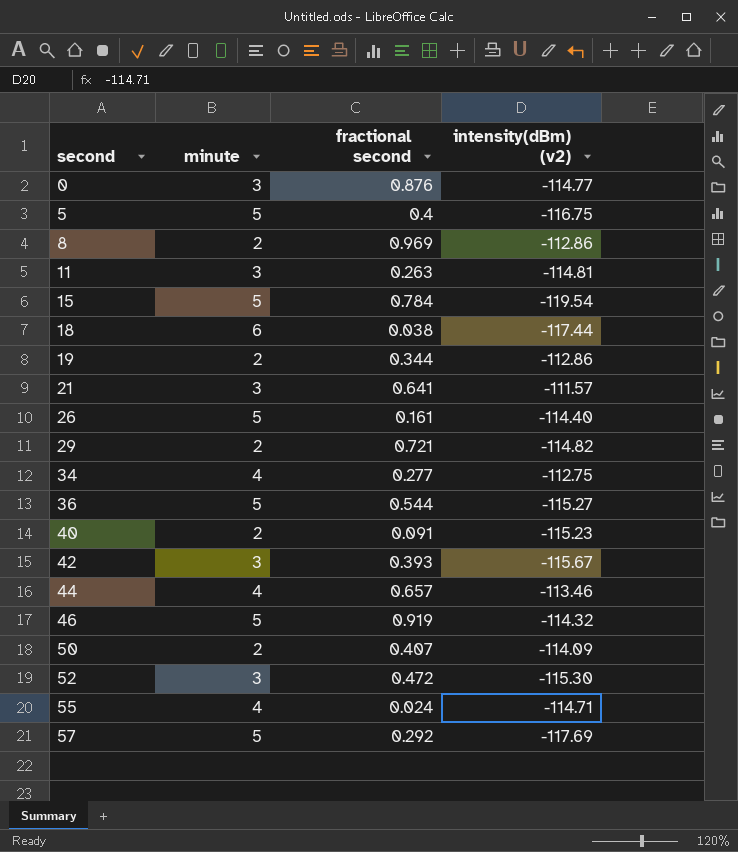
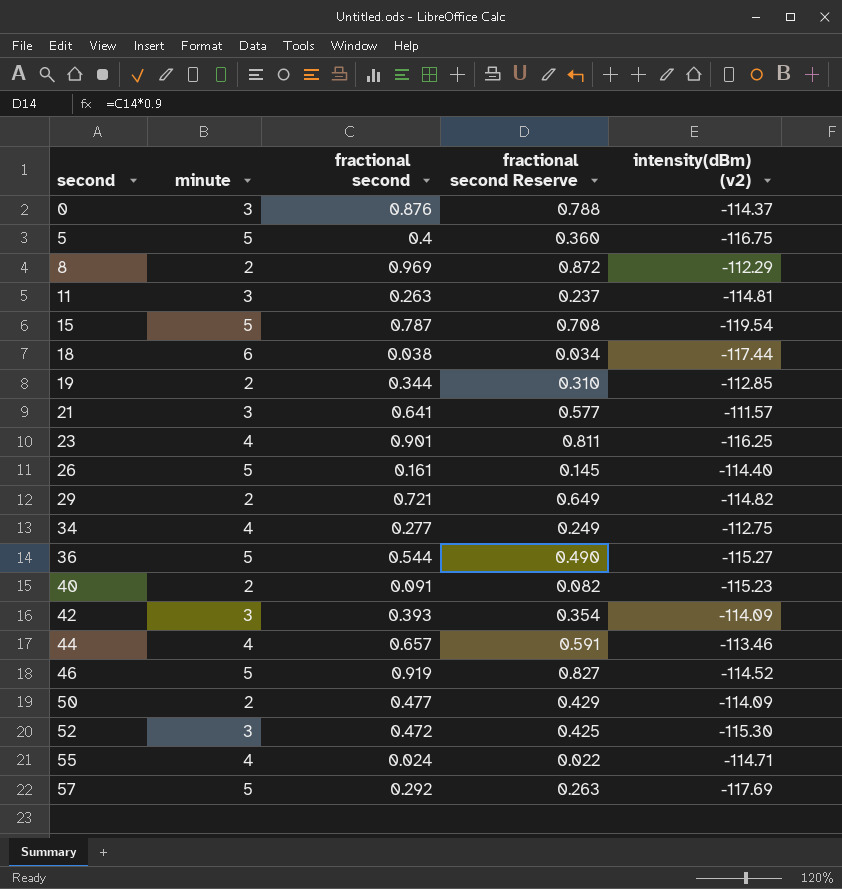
column fractional second Reserve | formula: none -> [fractional second] * 0.9
0 | intensity(dBm) (v2): -114.77 -> -114.37
8 | intensity(dBm) (v2): -112.86 -> -112.29
15 | fractional second: 0.784 -> 0.787
19 | intensity(dBm) (v2): -112.86 -> -112.85
row 23: none -> 4 | 0.901 | 0.811 | -116.25
42 | intensity(dBm) (v2): -115.67 -> -114.09
46 | intensity(dBm) (v2): -114.32 -> -114.52
50 | fractional second: 0.407 -> 0.477

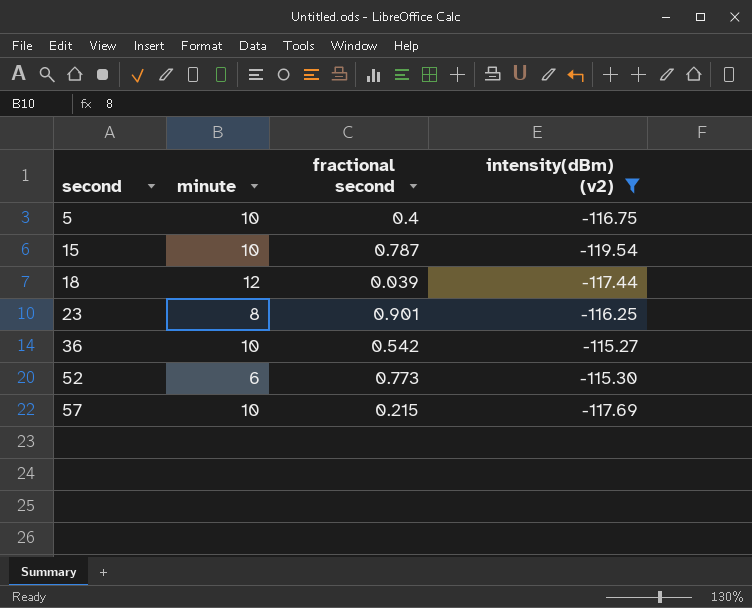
filter: none -> intensity(dBm) (v2) <= -115.27
column fractional second Reserve | formula: [fractional second] * 0.9 -> none
5 | minute: 5 -> 10
15 | minute: 5 -> 10
18 | minute: 6 -> 12
18 | fractional second: 0.038 -> 0.039
23 | minute: 4 -> 8
36 | minute: 5 -> 10
36 | fractional second: 0.544 -> 0.542
52 | minute: 3 -> 6
52 | fractional second: 0.472 -> 0.773
57 | minute: 5 -> 10
57 | fractional second: 0.292 -> 0.215

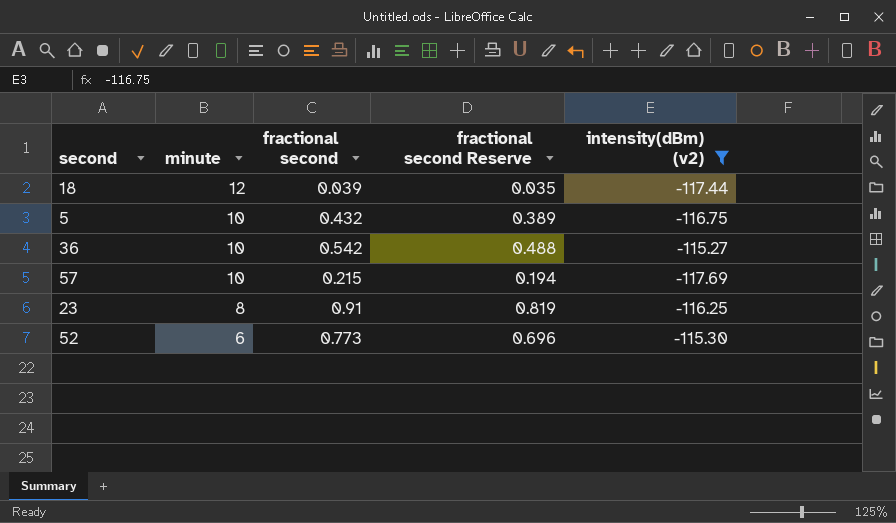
row order: second ascending -> minute descending
column fractional second Reserve | formula: none -> [fractional second] * 0.9
row 15: 10 | 0.787 | -119.54 -> none
5 | fractional second: 0.4 -> 0.432
23 | fractional second: 0.901 -> 0.91

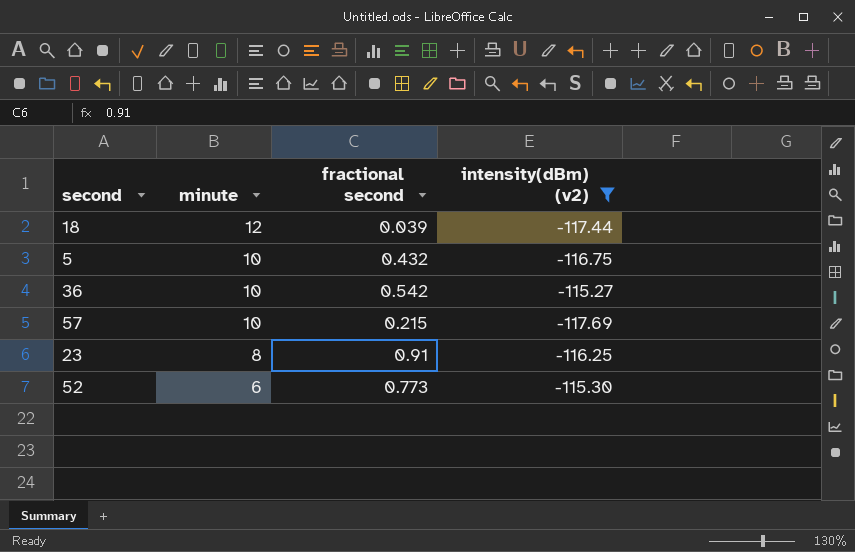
column fractional second Reserve | formula: [fractional second] * 0.9 -> none

